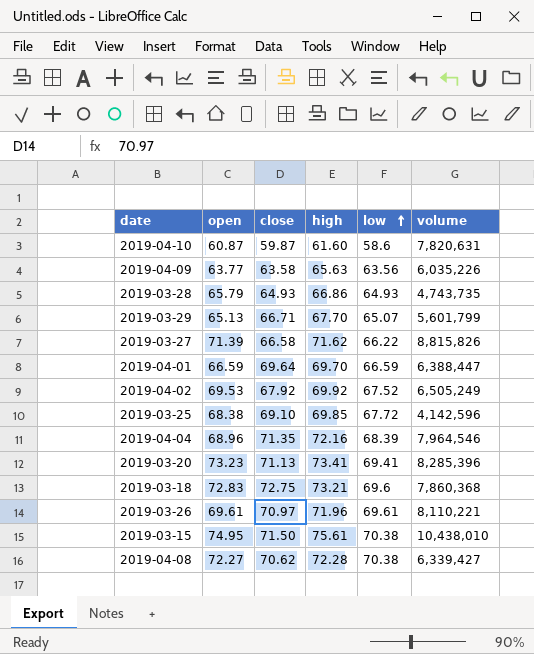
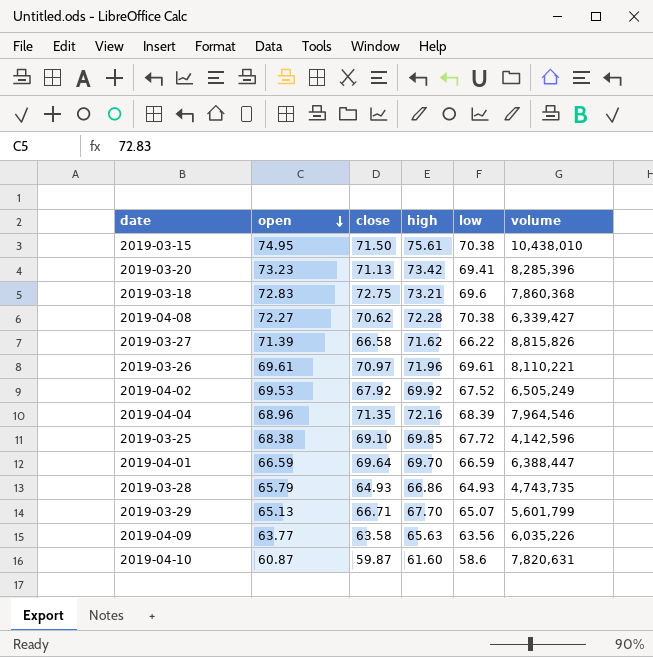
row order: low ascending -> open descending
2019-03-20 | high: 73.41 -> 73.42

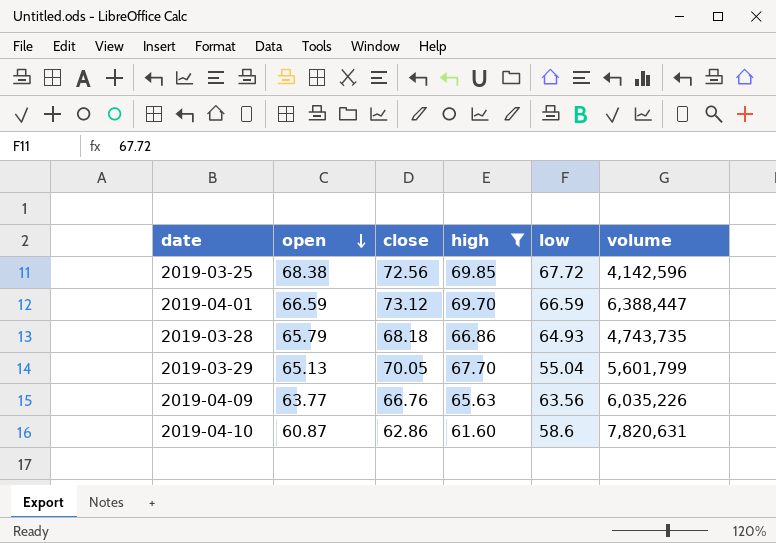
filter: none -> high <= 69.85
2019-03-25 | close: 69.10 -> 72.56
2019-04-01 | close: 69.64 -> 73.12
2019-03-28 | close: 64.93 -> 68.18
2019-03-29 | close: 66.71 -> 70.05
2019-03-29 | low: 65.07 -> 55.04
2019-04-09 | close: 63.58 -> 66.76
2019-04-10 | close: 59.87 -> 62.86

